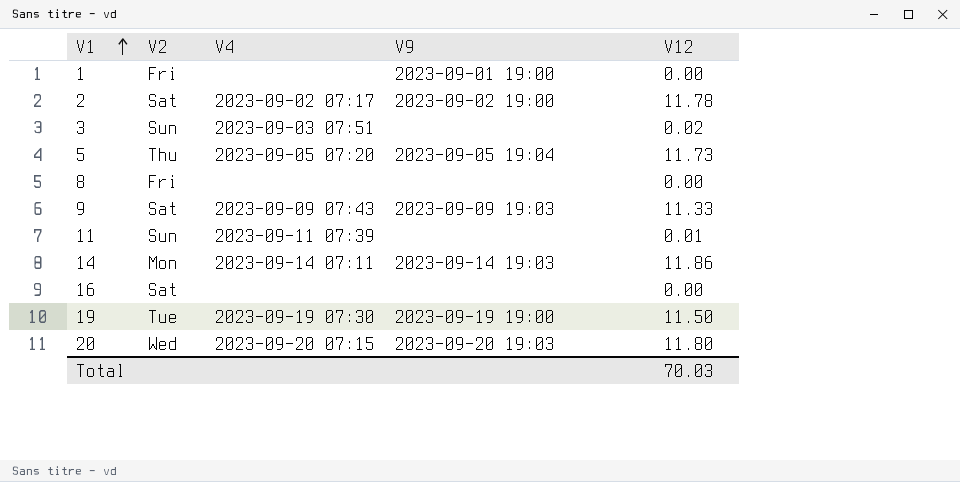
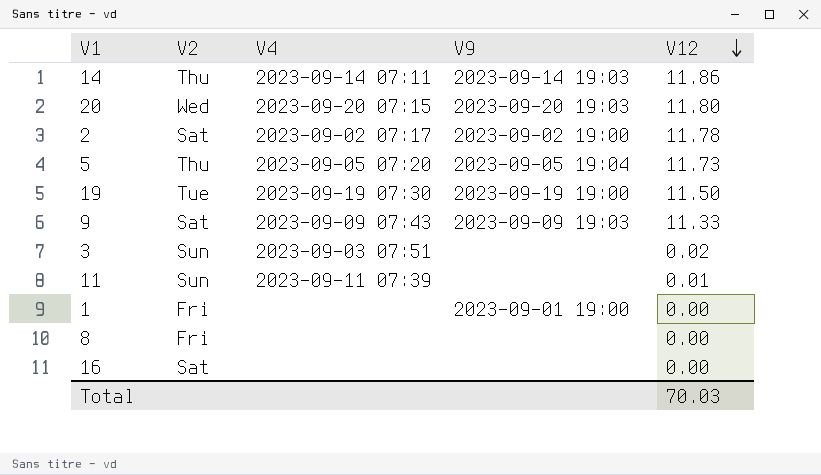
row order: V1 ascending -> V12 descending
14 | V2: Mon -> Thu

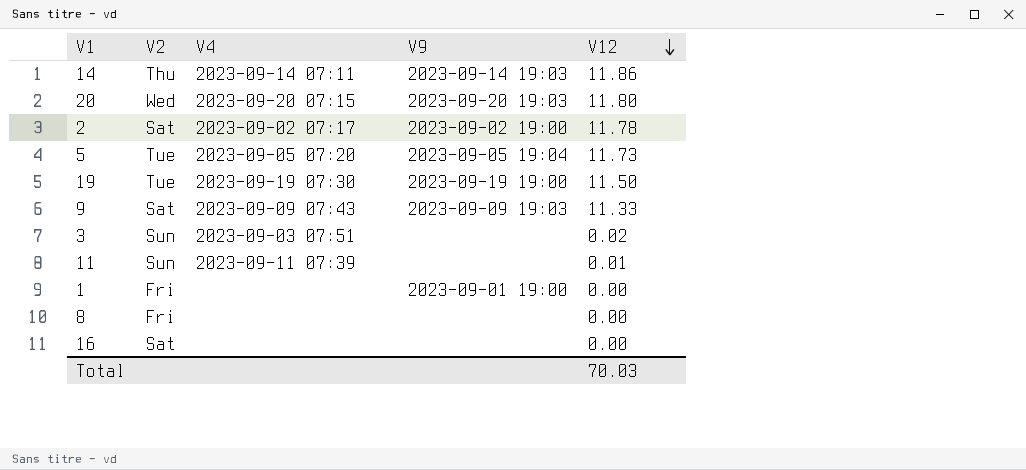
5 | V2: Thu -> Tue

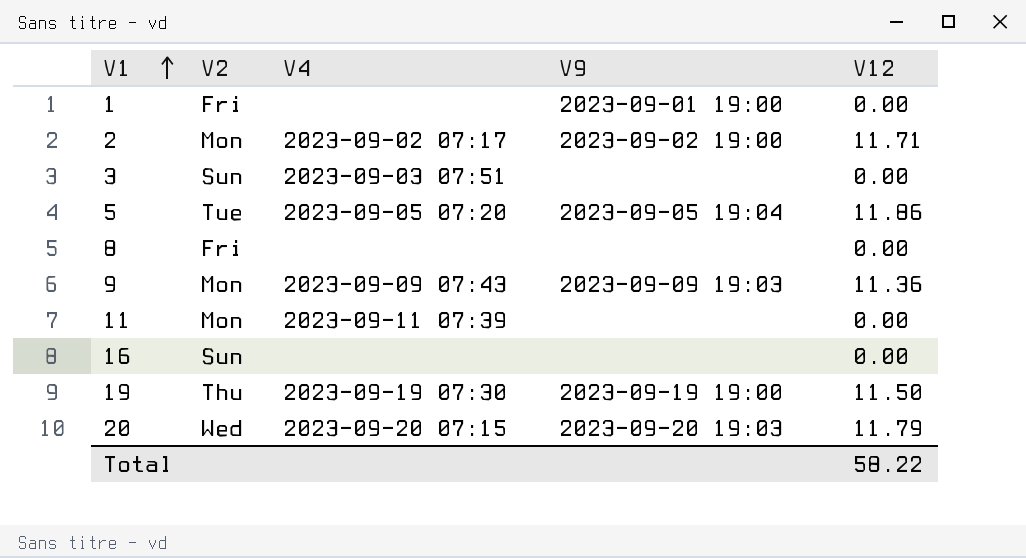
row order: V12 descending -> V1 ascending
row 14: Thu | 2023-09-14 07:11 | 2023-09-14 19:03 | 11.86 -> none
2 | V2: Sat -> Mon
2 | V12: 11.78 -> 11.71
3 | V12: 0.02 -> 0.00
5 | V12: 11.73 -> 11.86
9 | V2: Sat -> Mon
9 | V12: 11.33 -> 11.36
11 | V2: Sun -> Mon
11 | V12: 0.01 -> 0.00
16 | V2: Sat -> Sun
19 | V2: Tue -> Thu
20 | V12: 11.80 -> 11.79
Total | V12: 70.03 -> 58.22

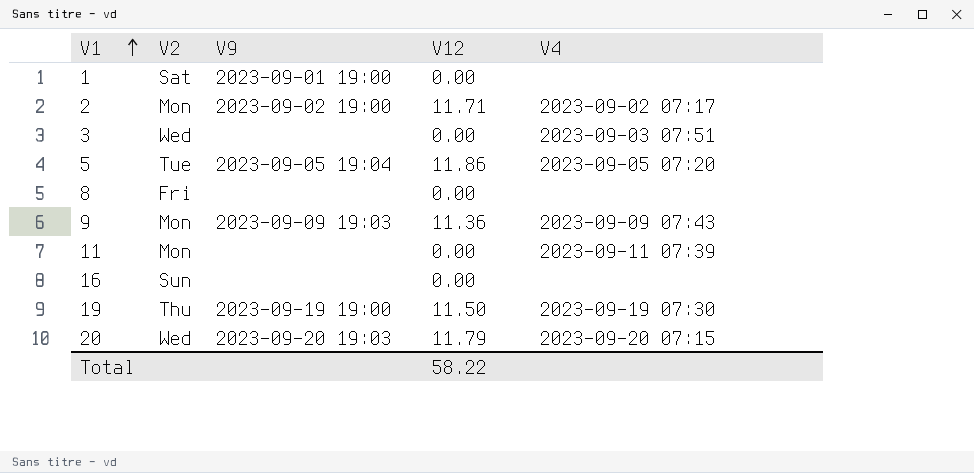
column V4 | position: 3 -> 5
1 | V2: Fri -> Sat
3 | V2: Sun -> Wed

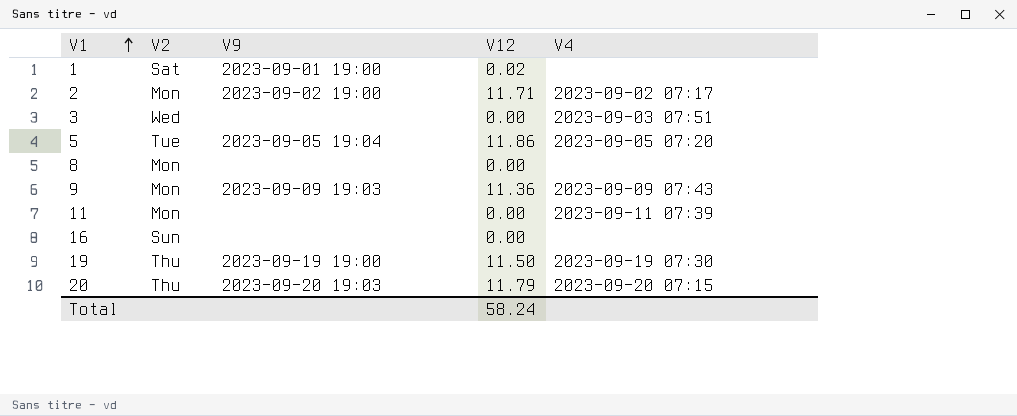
1 | V12: 0.00 -> 0.02
8 | V2: Fri -> Mon
20 | V2: Wed -> Thu
Total | V12: 58.22 -> 58.24

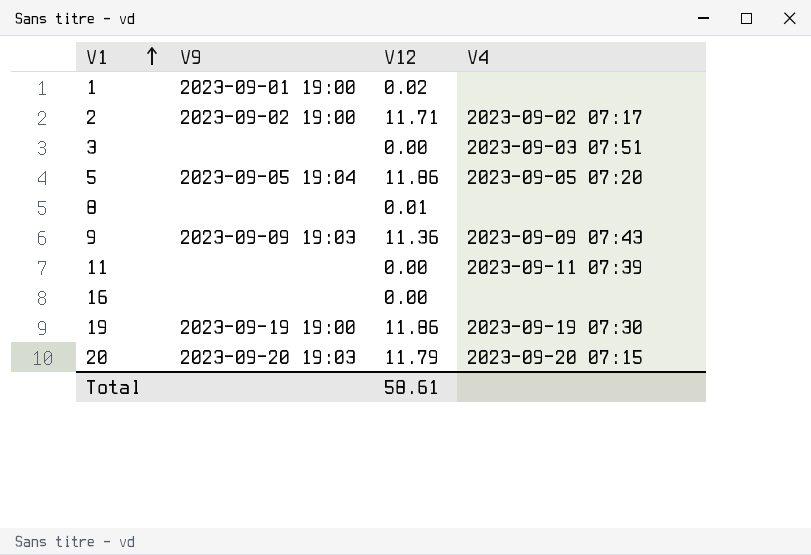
column V2 | position: 2 -> none
8 | V12: 0.00 -> 0.01
19 | V12: 11.50 -> 11.86
Total | V12: 58.24 -> 58.61

